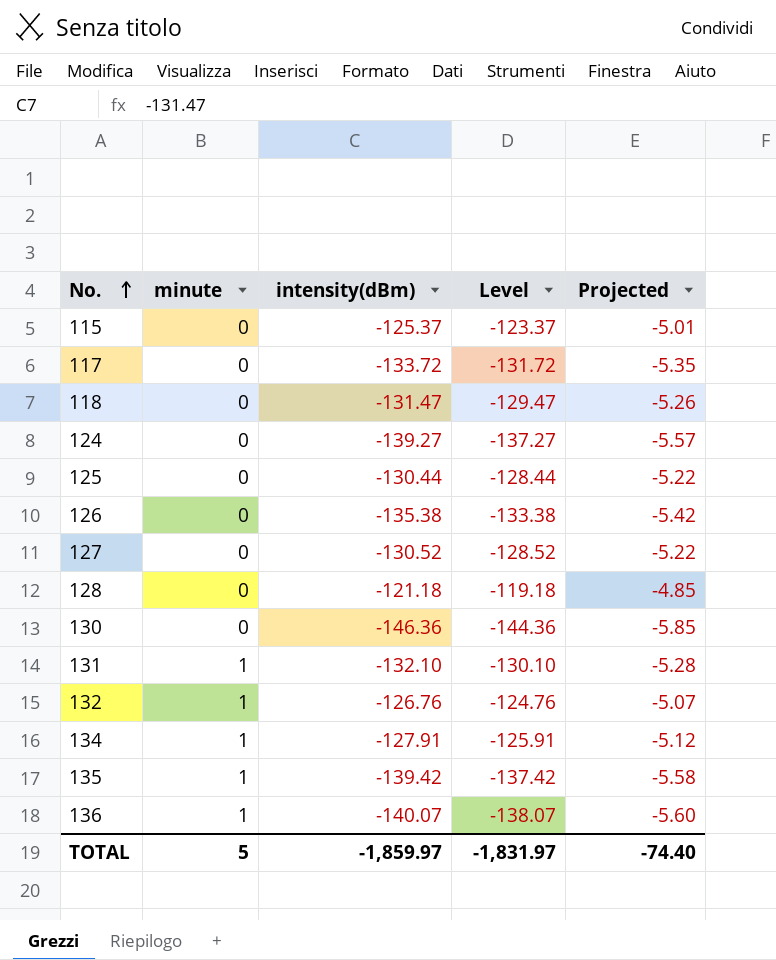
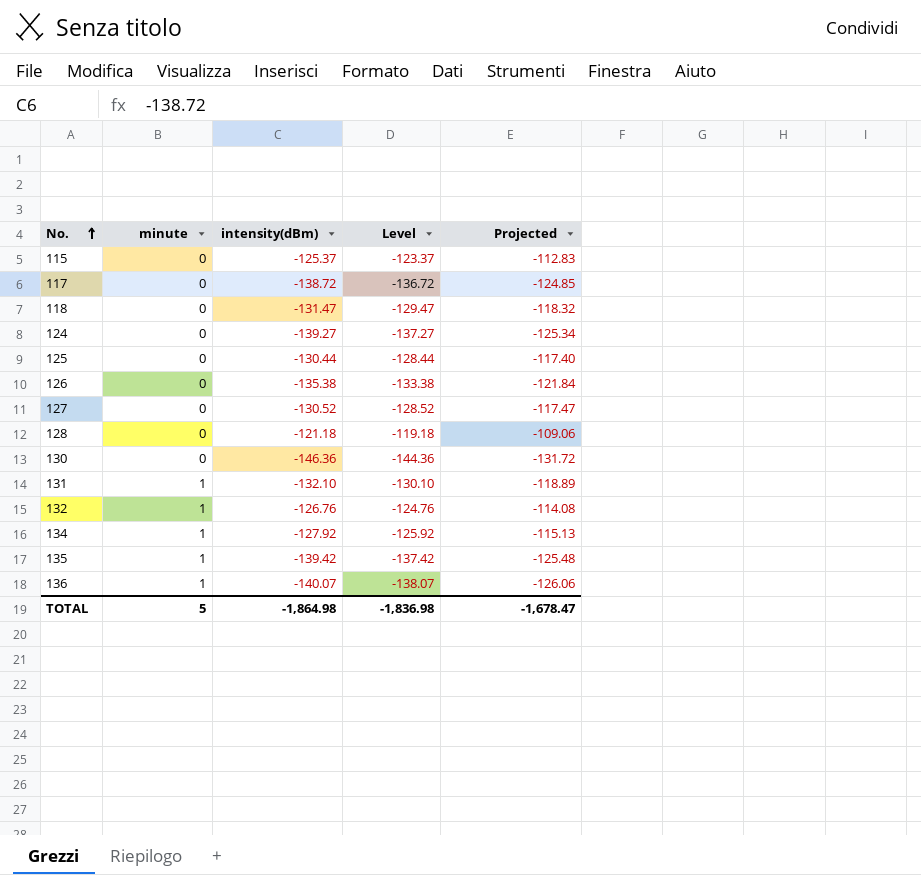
column Projected | formula: [intensity(dBm)] * 0.04 -> [intensity(dBm)] * 0.9
117 | intensity(dBm): -133.72 -> -138.72
117 | Level: -131.72 -> -136.72
134 | intensity(dBm): -127.91 -> -127.92
134 | Level: -125.91 -> -125.92
TOTAL | intensity(dBm): -1,859.97 -> -1,864.98
TOTAL | Level: -1,831.97 -> -1,836.98
TOTAL | Projected: -74.40 -> -1,678.47

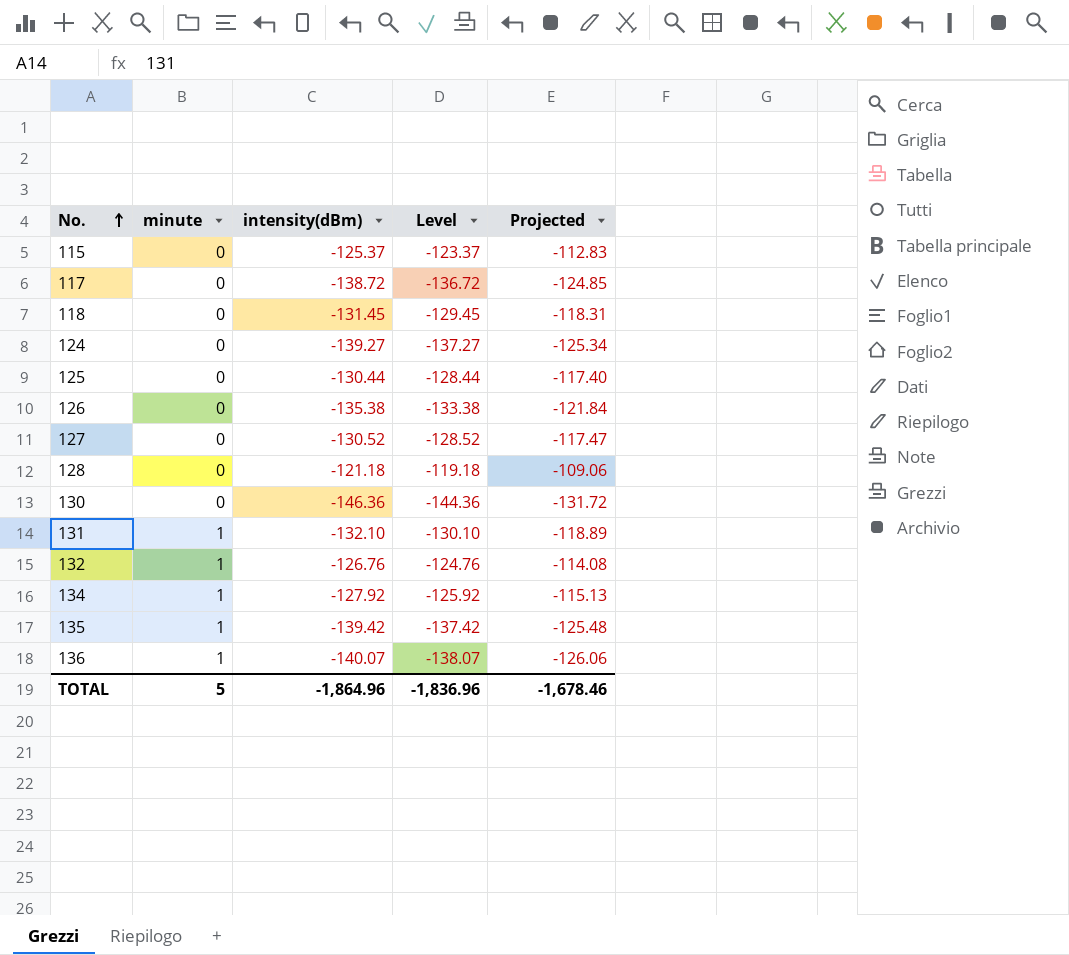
118 | intensity(dBm): -131.47 -> -131.45
118 | Level: -129.47 -> -129.45
118 | Projected: -118.32 -> -118.31
TOTAL | intensity(dBm): -1,864.98 -> -1,864.96
TOTAL | Level: -1,836.98 -> -1,836.96
TOTAL | Projected: -1,678.47 -> -1,678.46

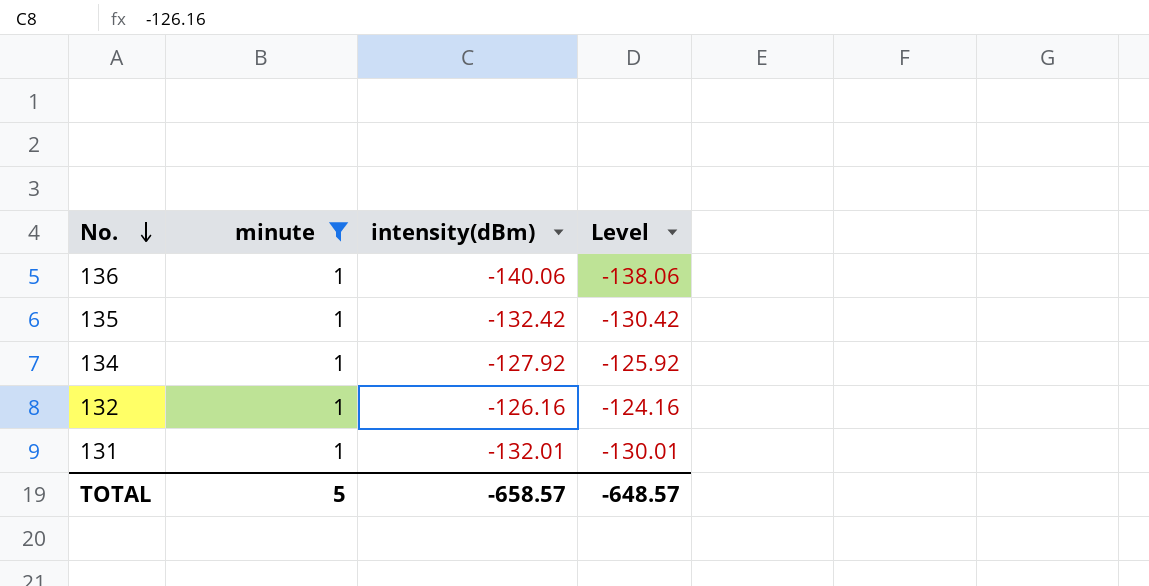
filter: none -> minute = 1
row order: No. ascending -> No. descending
column Projected | formula: [intensity(dBm)] * 0.9 -> none
136 | intensity(dBm): -140.07 -> -140.06
136 | Level: -138.07 -> -138.06
135 | intensity(dBm): -139.42 -> -132.42
135 | Level: -137.42 -> -130.42
132 | intensity(dBm): -126.76 -> -126.16
132 | Level: -124.76 -> -124.16
131 | intensity(dBm): -132.10 -> -132.01
131 | Level: -130.10 -> -130.01
TOTAL | intensity(dBm): -1,864.96 -> -658.57
TOTAL | Level: -1,836.96 -> -648.57

